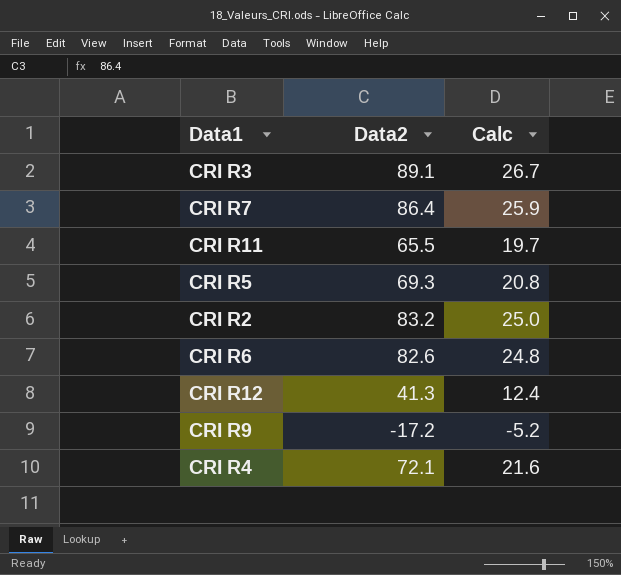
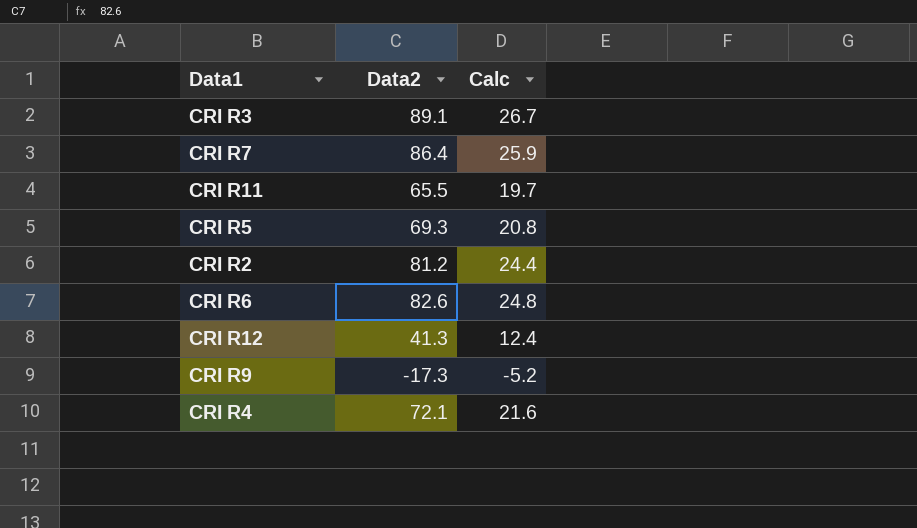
CRI R2 | Data2: 83.2 -> 81.2
CRI R2 | Calc: 25.0 -> 24.4
CRI R9 | Data2: -17.2 -> -17.3

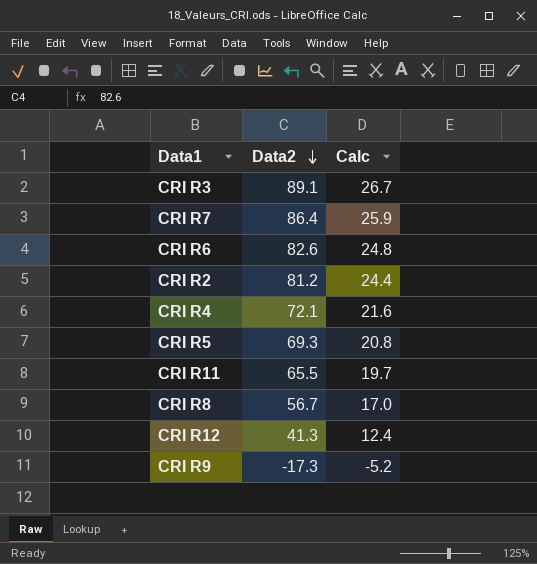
row order: none -> Data2 descending
row CRI R8: none -> 56.7 | 17.0

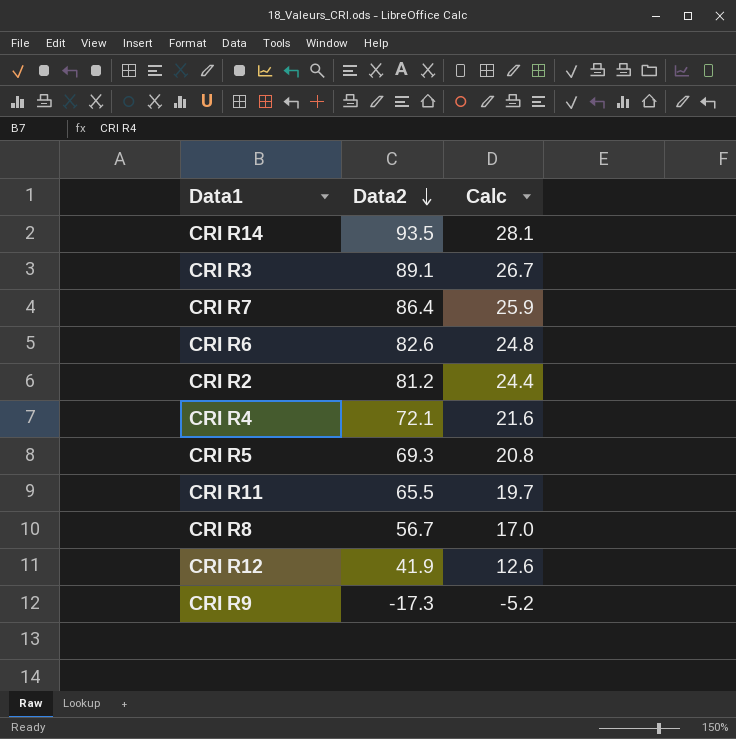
row CRI R14: none -> 93.5 | 28.1
CRI R12 | Data2: 41.3 -> 41.9
CRI R12 | Calc: 12.4 -> 12.6

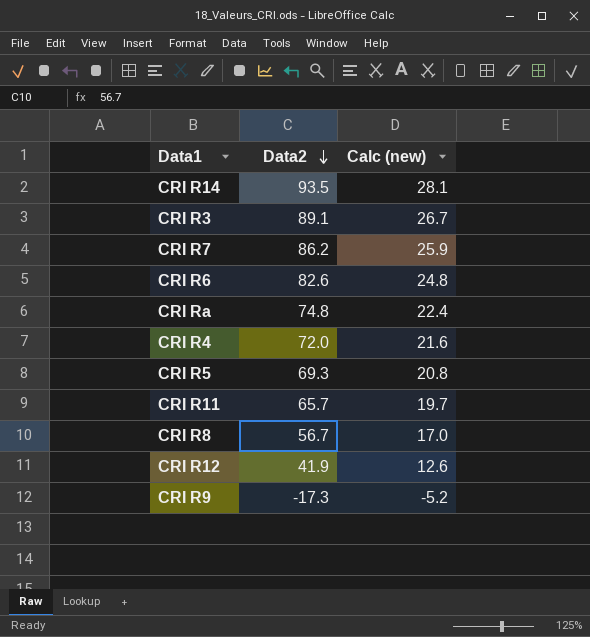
column name: Calc -> Calc (new)
row CRI R2: 81.2 | 24.4 -> none
CRI R7 | Data2: 86.4 -> 86.2
row CRI Ra: none -> 74.8 | 22.4
CRI R4 | Data2: 72.1 -> 72.0
CRI R11 | Data2: 65.5 -> 65.7

